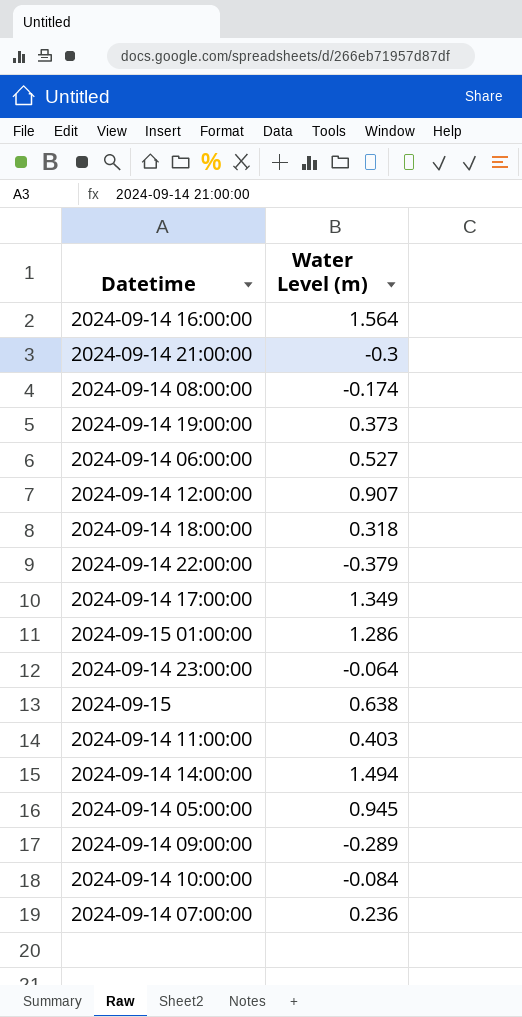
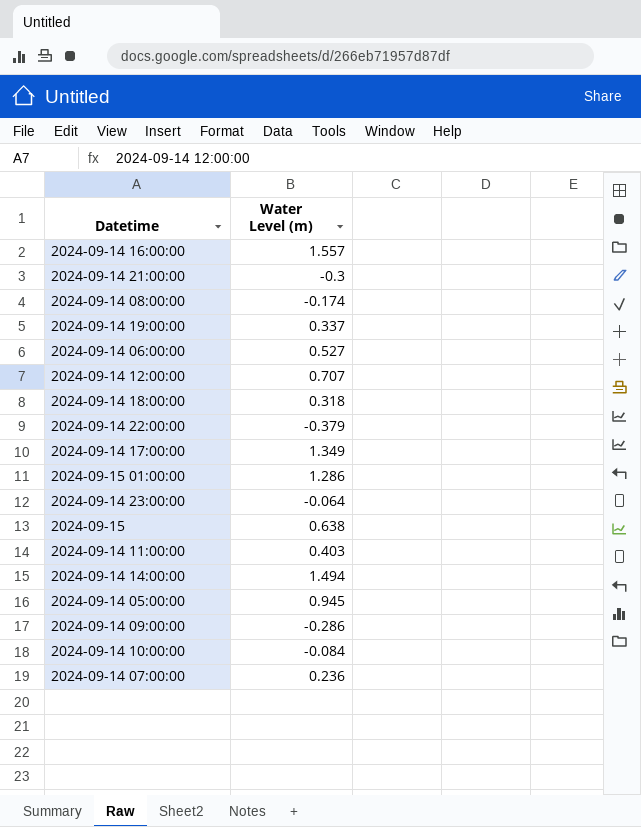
2024-09-14 16:00:00 | Water Level (m): 1.564 -> 1.557
2024-09-14 19:00:00 | Water Level (m): 0.373 -> 0.337
2024-09-14 12:00:00 | Water Level (m): 0.907 -> 0.707
2024-09-14 09:00:00 | Water Level (m): -0.289 -> -0.286

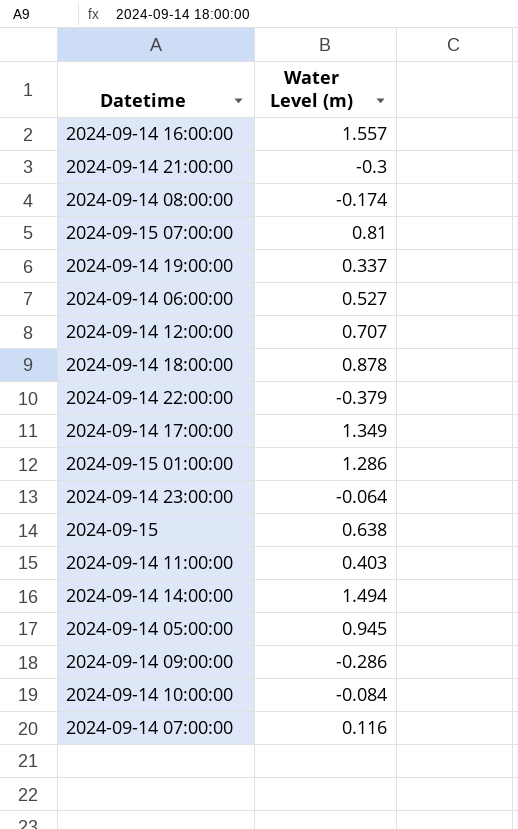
row 2024-09-15 07:00:00: none -> 0.81
2024-09-14 18:00:00 | Water Level (m): 0.318 -> 0.878
2024-09-14 07:00:00 | Water Level (m): 0.236 -> 0.116

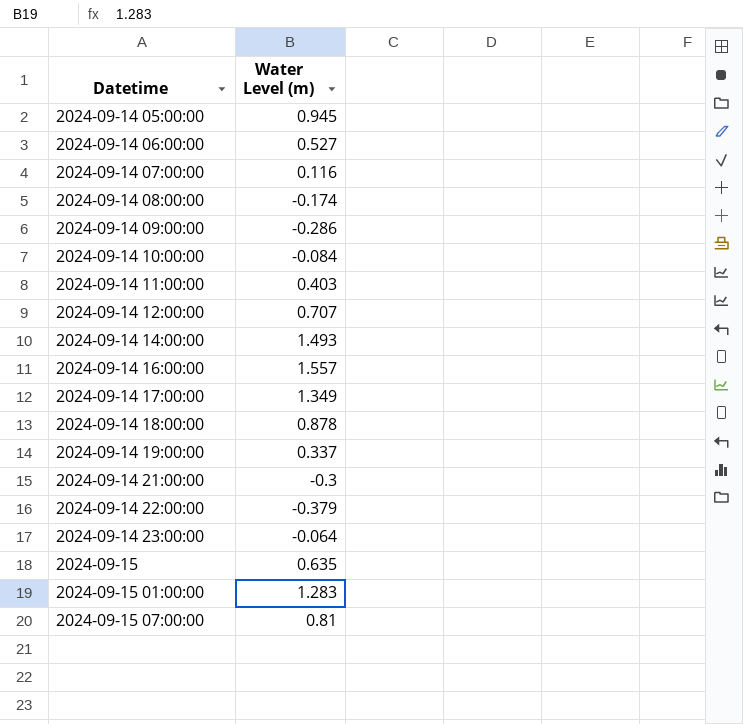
row order: none -> Datetime ascending
2024-09-14 14:00:00 | Water Level (m): 1.494 -> 1.493
2024-09-15 | Water Level (m): 0.638 -> 0.635
2024-09-15 01:00:00 | Water Level (m): 1.286 -> 1.283

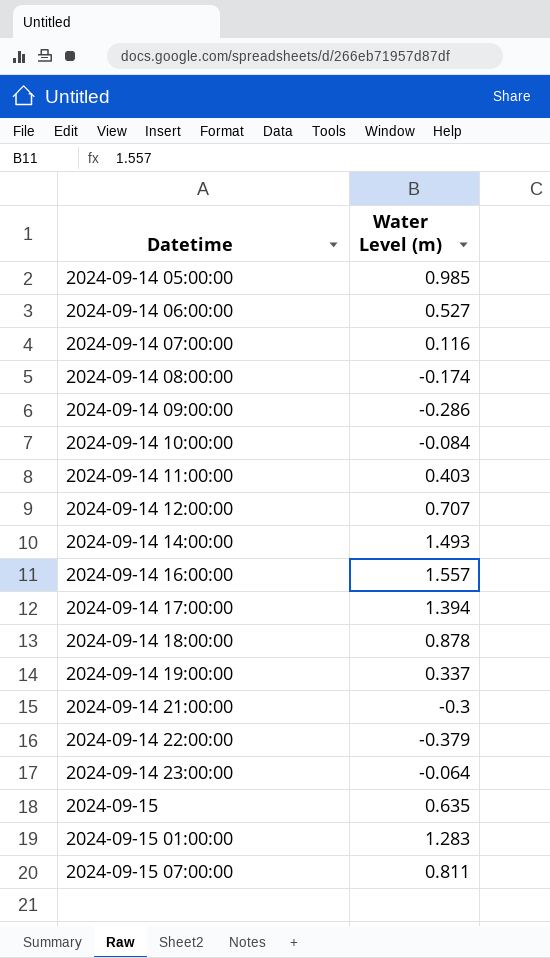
2024-09-14 05:00:00 | Water Level (m): 0.945 -> 0.985
2024-09-14 17:00:00 | Water Level (m): 1.349 -> 1.394
2024-09-15 07:00:00 | Water Level (m): 0.81 -> 0.811

